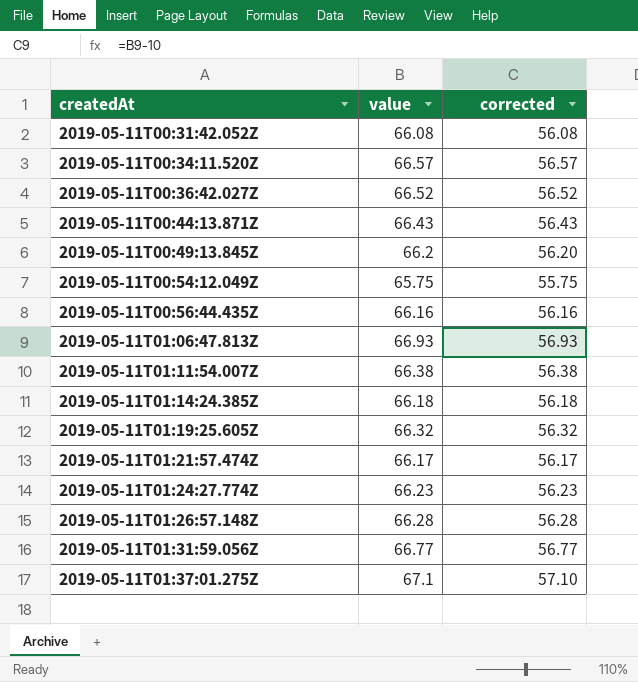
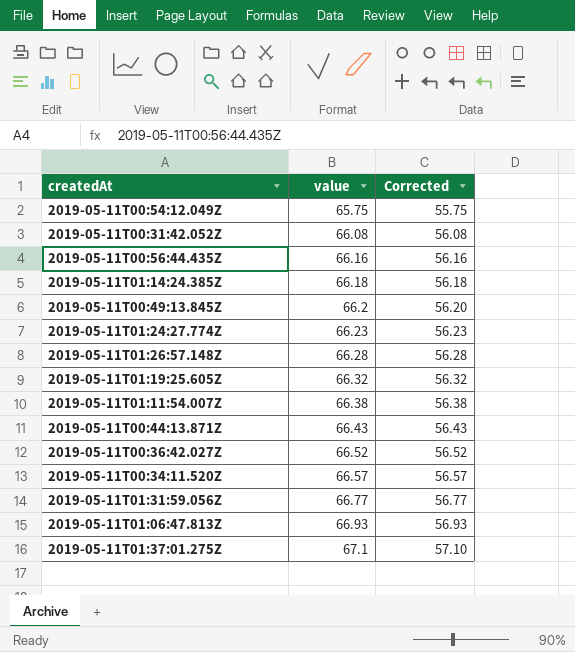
row order: createdAt ascending -> value ascending
column name: corrected -> Corrected
row 2019-05-11T01:21:57.474Z: 66.17 | 56.17 -> none

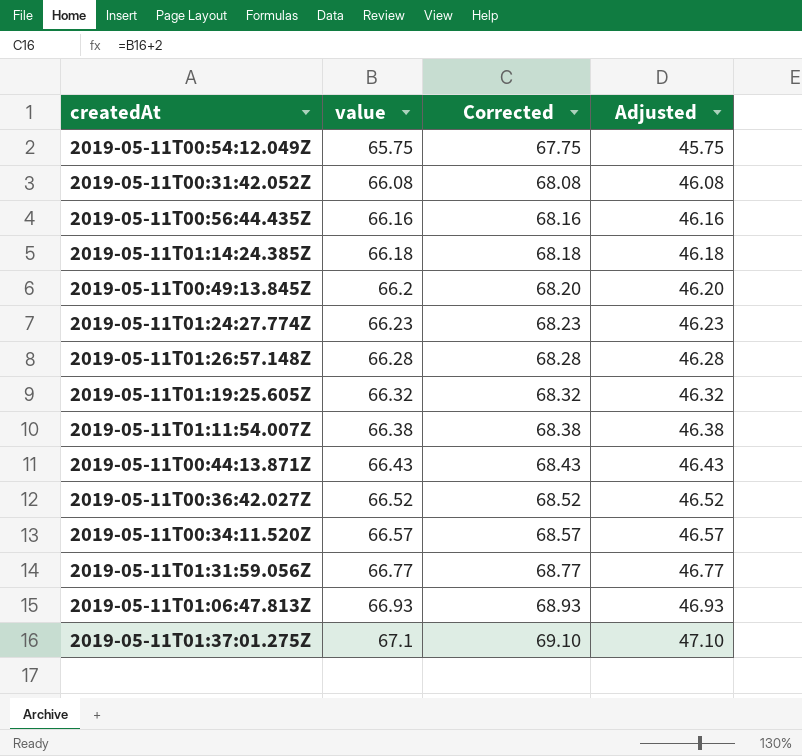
column Corrected | formula: [value] - 10 -> [value] + 2
column Adjusted | formula: none -> [value] - 20

